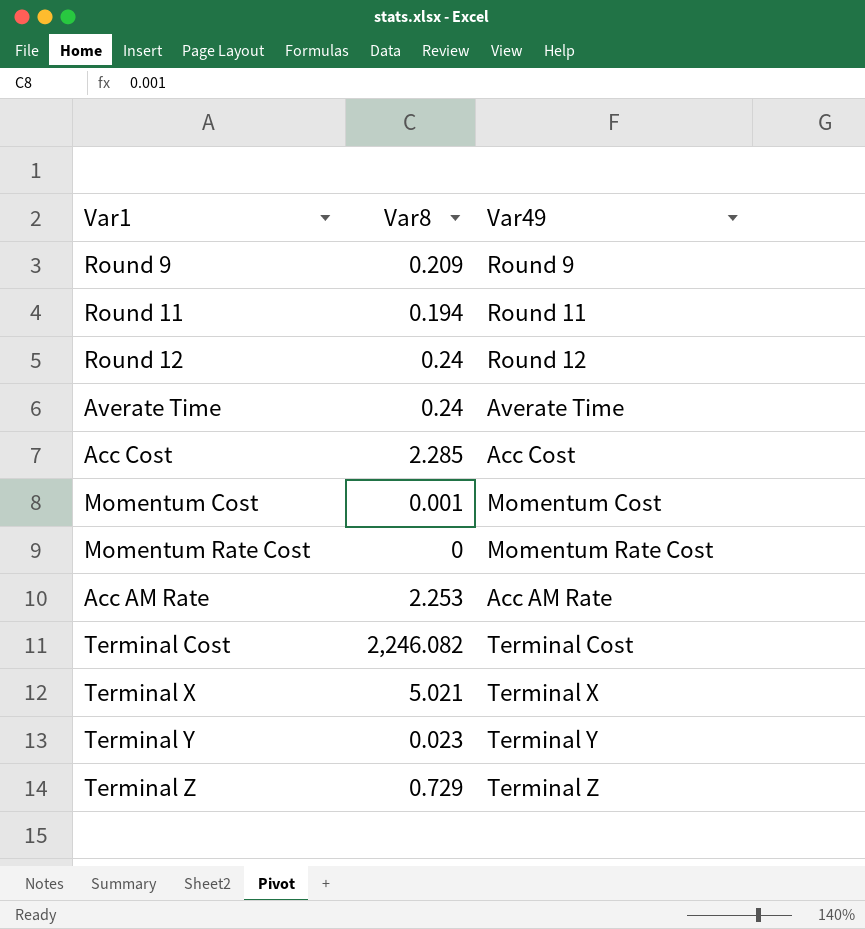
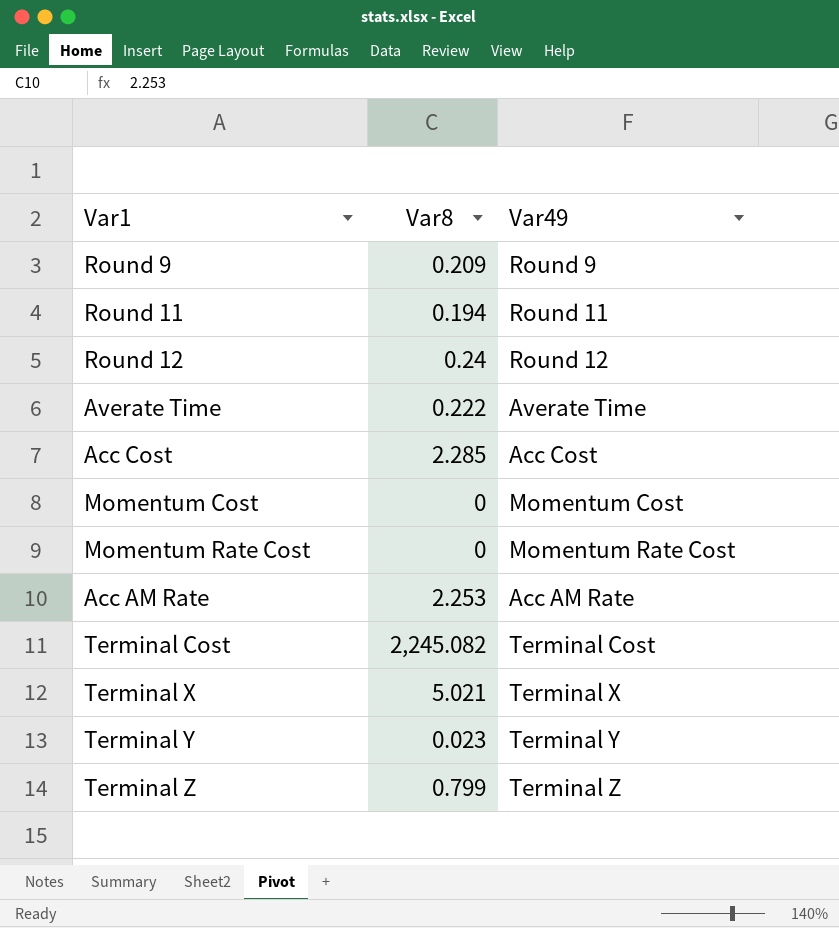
Averate Time | Var8: 0.24 -> 0.222
Momentum Cost | Var8: 0.001 -> 0
Terminal Cost | Var8: 2,246.082 -> 2,245.082
Terminal Z | Var8: 0.729 -> 0.799

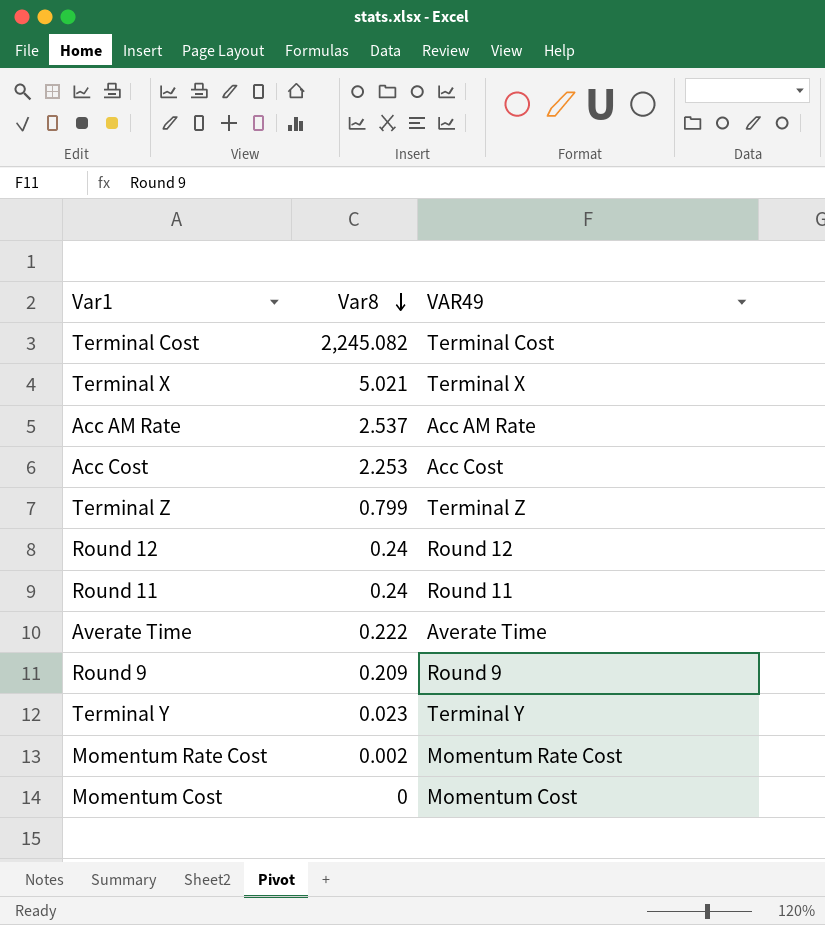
row order: none -> Var8 descending
column name: Var49 -> VAR49
Acc AM Rate | Var8: 2.253 -> 2.537
Acc Cost | Var8: 2.285 -> 2.253
Round 11 | Var8: 0.194 -> 0.24
Momentum Rate Cost | Var8: 0 -> 0.002

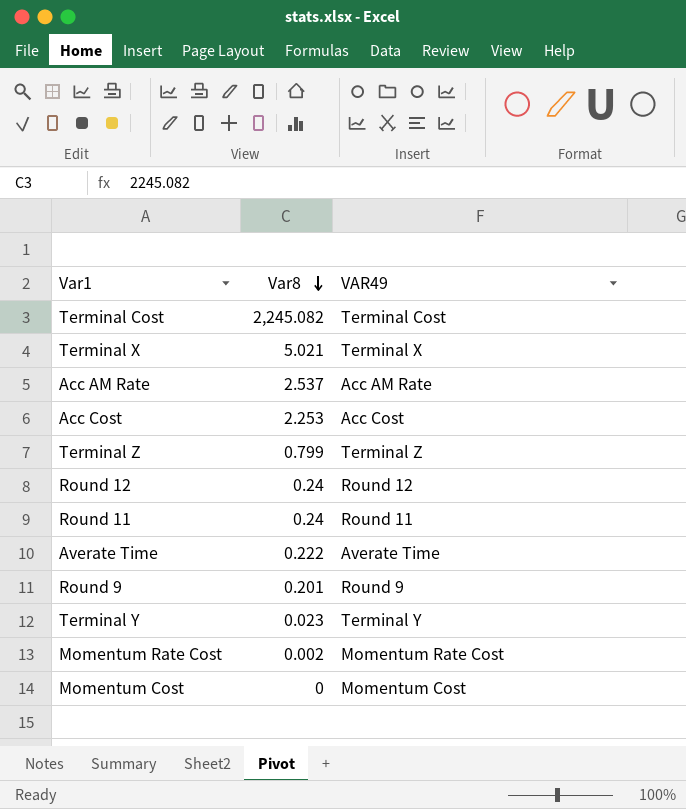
Round 9 | Var8: 0.209 -> 0.201

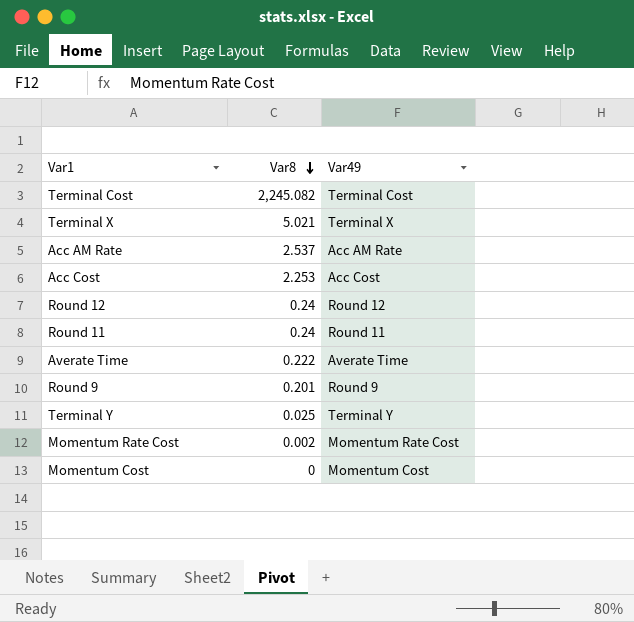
column name: VAR49 -> Var49
row Terminal Z: 0.799 | Terminal Z -> none
Terminal Y | Var8: 0.023 -> 0.025

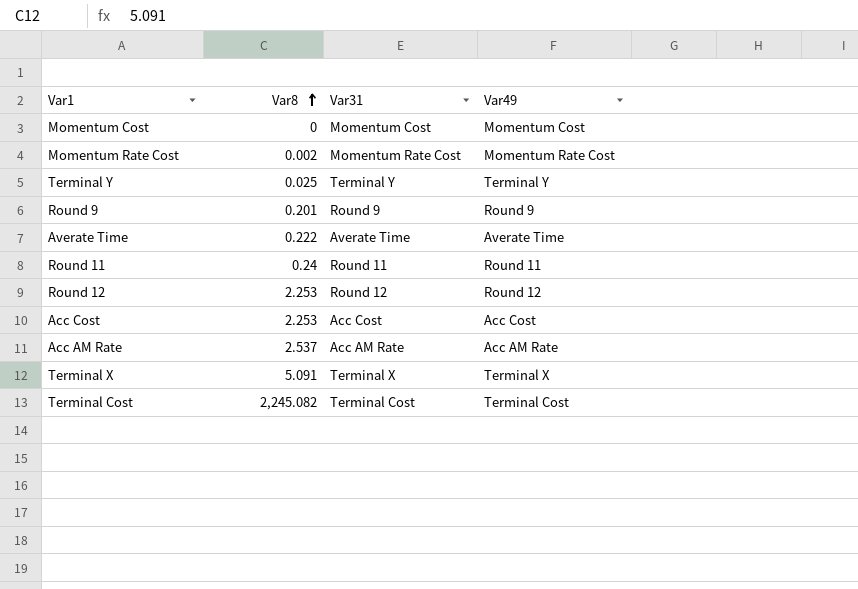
row order: Var8 descending -> Var8 ascending
column Var31 | position: none -> 3
Round 12 | Var8: 0.24 -> 2.253
Terminal X | Var8: 5.021 -> 5.091

